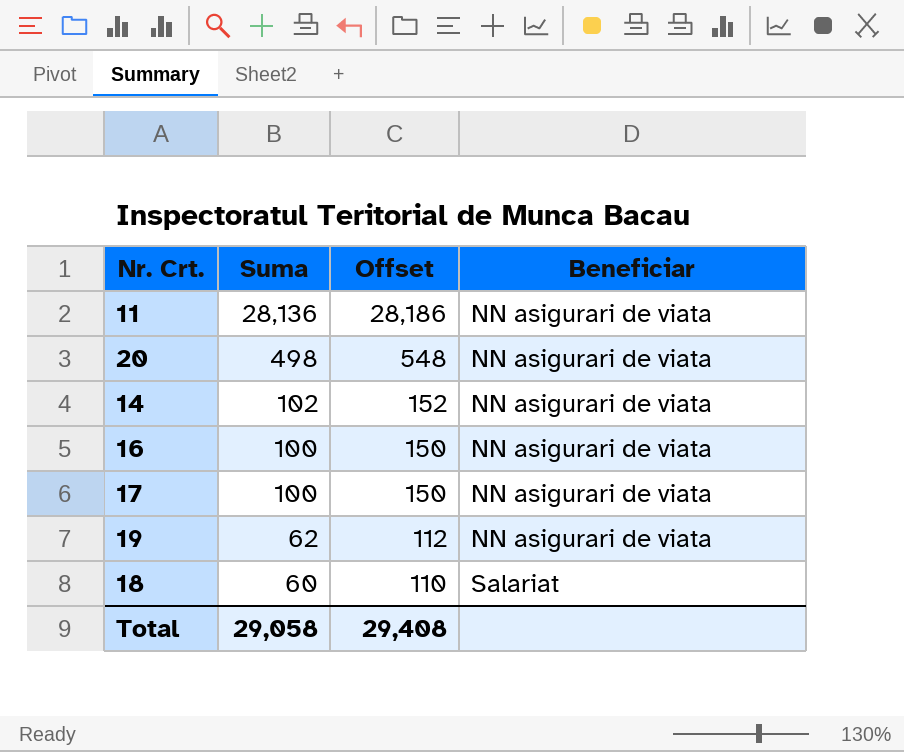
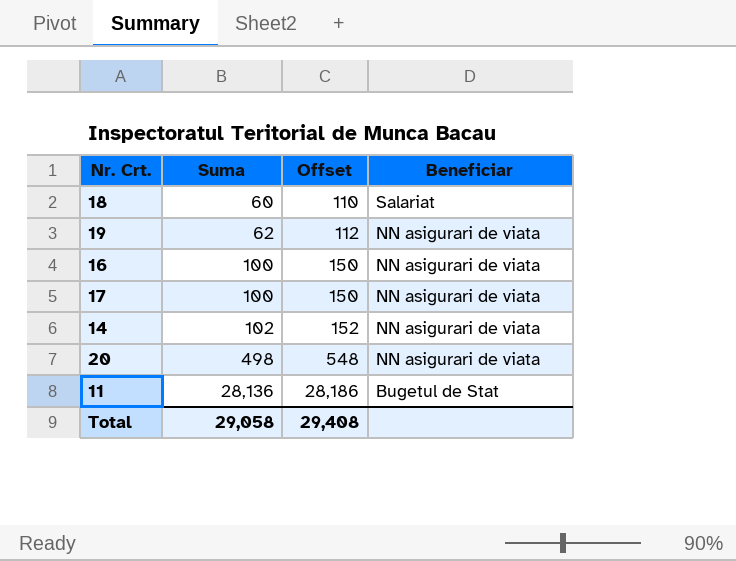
row order: Suma descending -> Suma ascending
11 | Beneficiar: NN asigurari de viata -> Bugetul de Stat

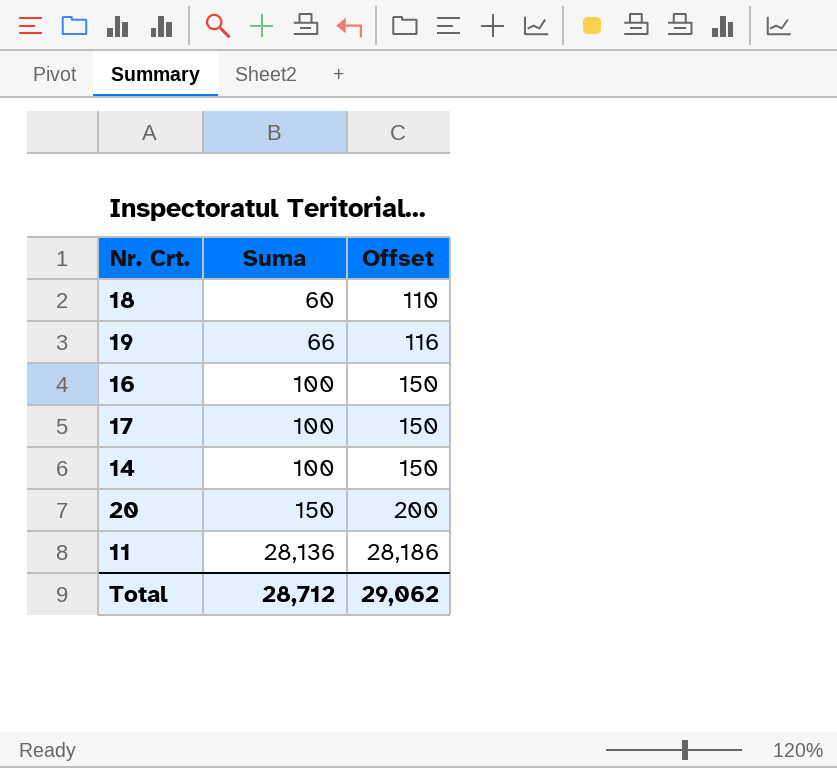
column Beneficiar | position: 4 -> none
19 | Suma: 62 -> 66
19 | Offset: 112 -> 116
14 | Suma: 102 -> 100
14 | Offset: 152 -> 150
20 | Suma: 498 -> 150
20 | Offset: 548 -> 200
Total | Suma: 29,058 -> 28,712
Total | Offset: 29,408 -> 29,062

